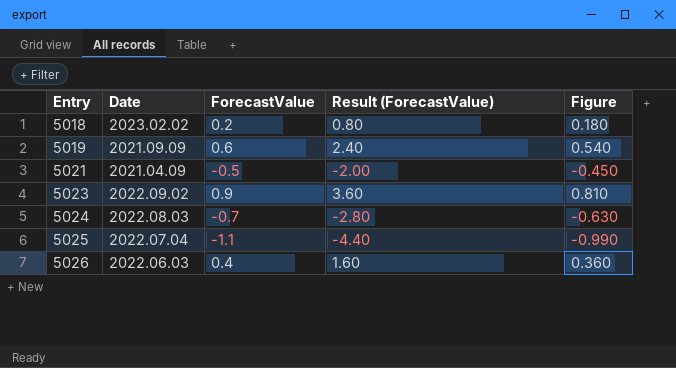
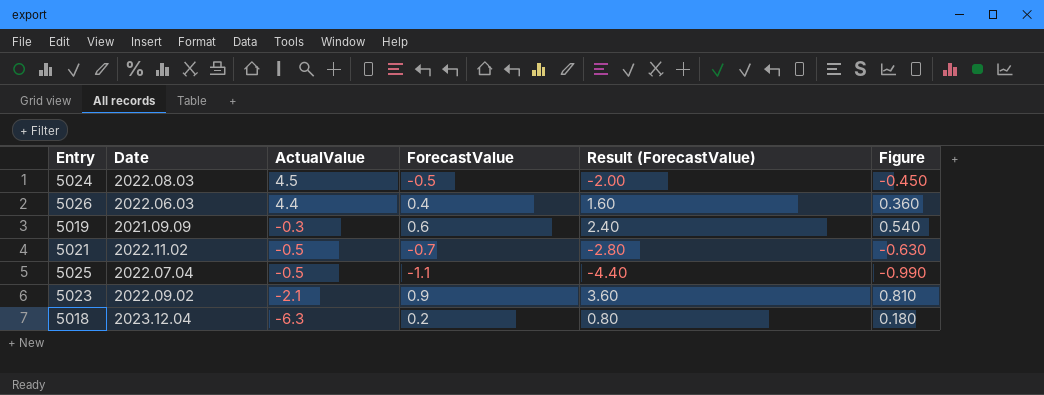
row order: Entry ascending -> ActualValue descending
column ActualValue | position: none -> 3
5024 | ForecastValue: -0.7 -> -0.5
5024 | Result (ForecastValue): -2.80 -> -2.00
5024 | Figure: -0.630 -> -0.450
5021 | Date: 2021.04.09 -> 2022.11.02
5021 | ForecastValue: -0.5 -> -0.7
5021 | Result (ForecastValue): -2.00 -> -2.80
5021 | Figure: -0.450 -> -0.630
5018 | Date: 2023.02.02 -> 2023.12.04

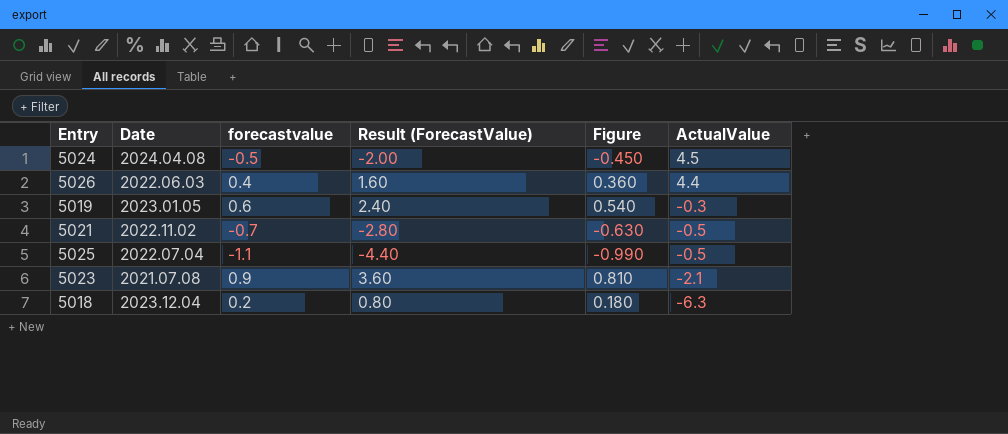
column name: ForecastValue -> forecastvalue
column ActualValue | position: 3 -> 6
5024 | Date: 2022.08.03 -> 2024.04.08
5019 | Date: 2021.09.09 -> 2023.01.05
5023 | Date: 2022.09.02 -> 2021.07.08

